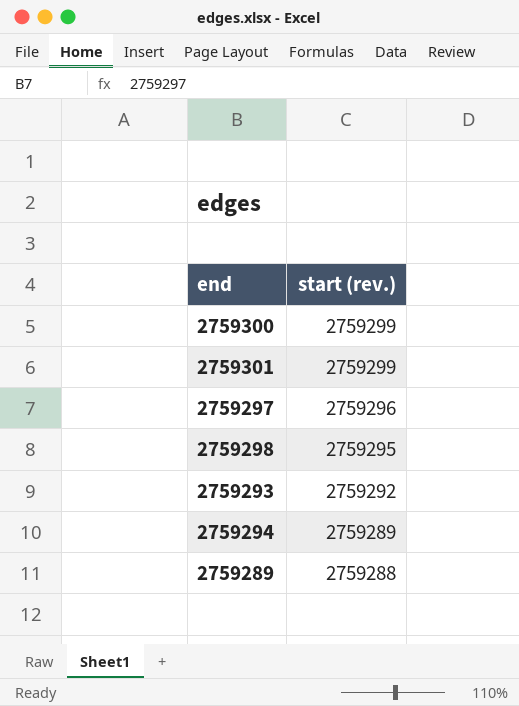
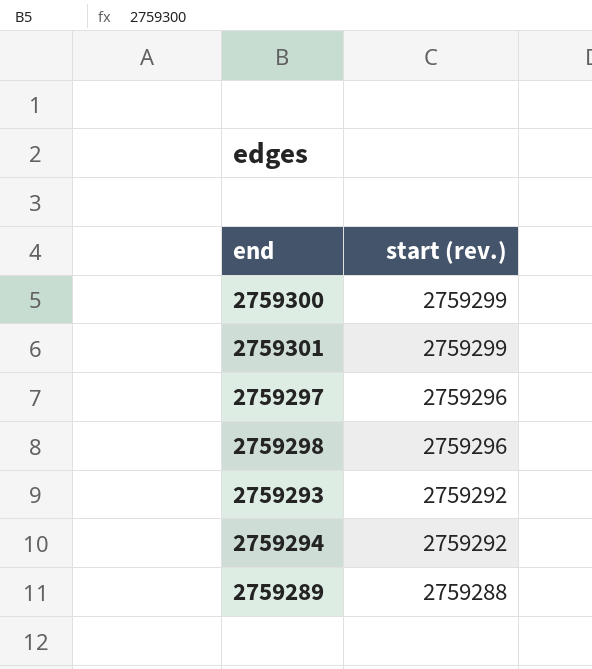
2759298 | start (rev.): 2759295 -> 2759296
2759294 | start (rev.): 2759289 -> 2759292

